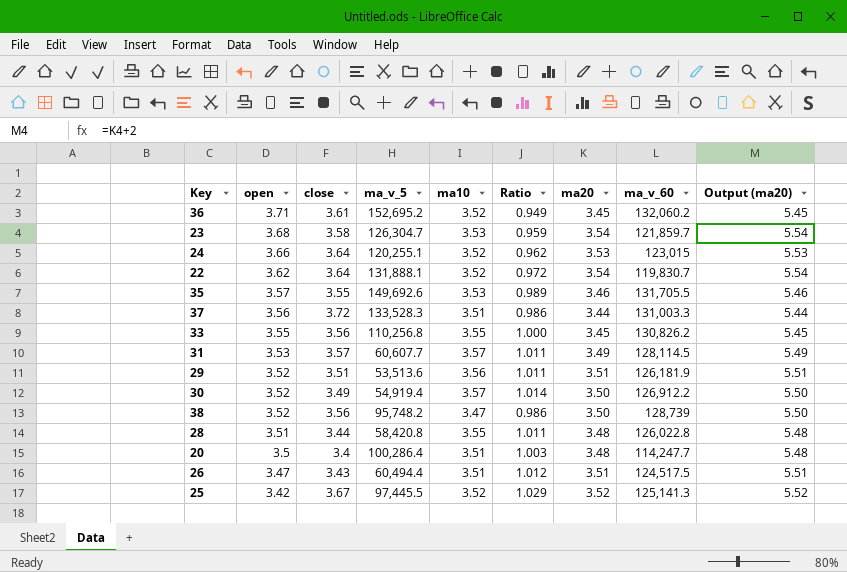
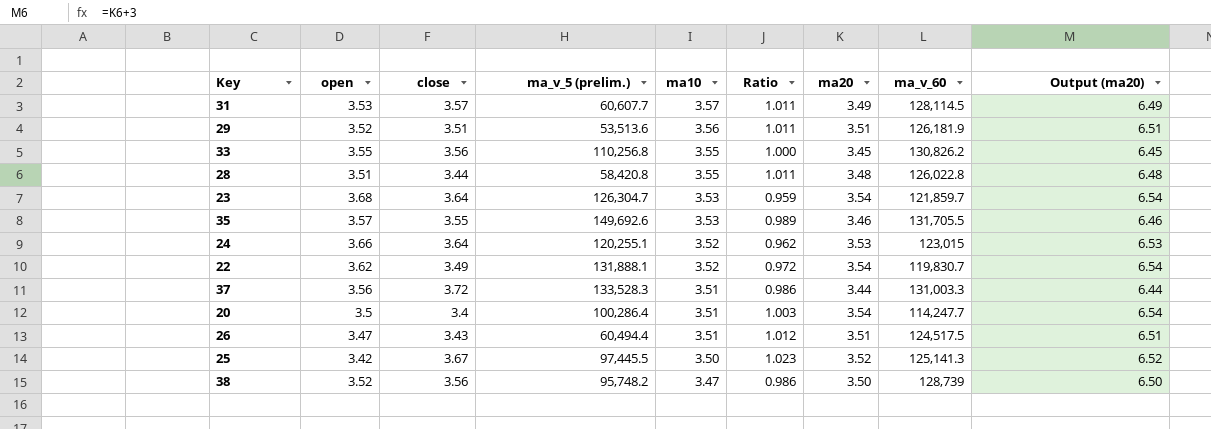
row order: open descending -> ma10 descending
column name: ma_v_5 -> ma_v_5 (prelim.)
column Output (ma20) | formula: [ma20] + 2 -> [ma20] + 3
row 36: 3.71 | 3.61 | 152,695.2 | 3.52 | 0.949 | 3.45 | 132,060.2 | 5.45 -> none
row 30: 3.52 | 3.49 | 54,919.4 | 3.57 | 1.014 | 3.50 | 126,912.2 | 5.50 -> none
23 | close: 3.58 -> 3.64
22 | close: 3.64 -> 3.49
20 | ma20: 3.48 -> 3.54
25 | ma10: 3.52 -> 3.50
25 | Ratio: 1.029 -> 1.023

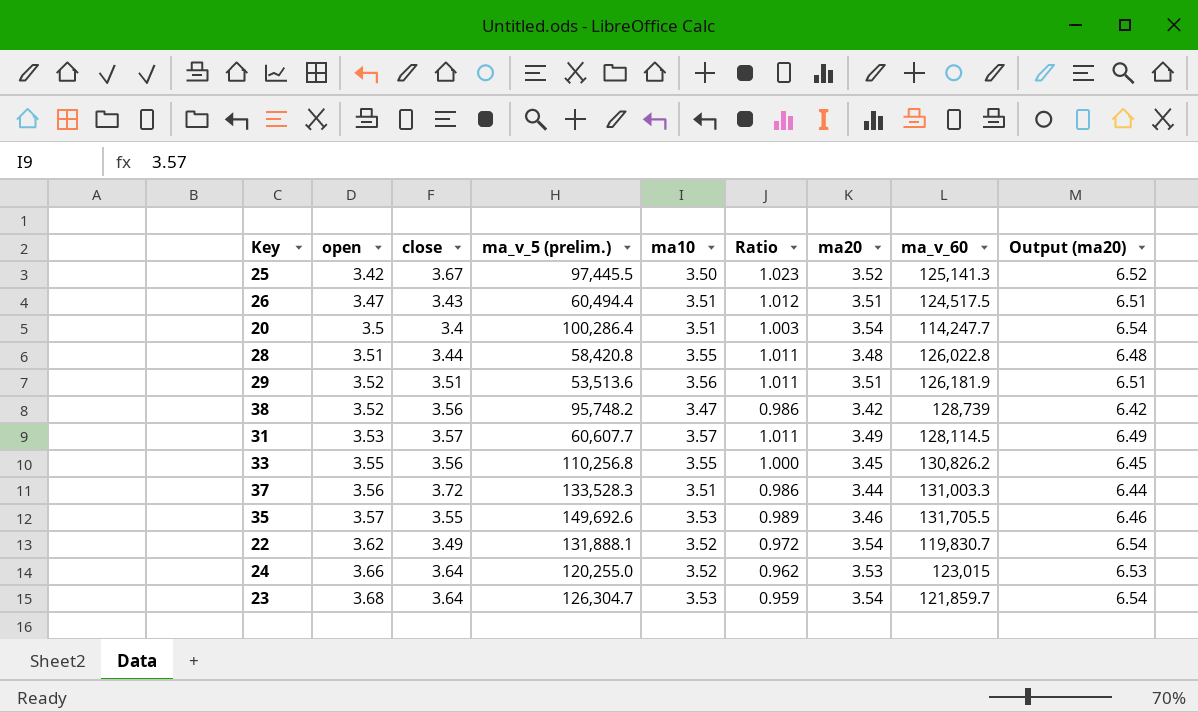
row order: ma10 descending -> open ascending
38 | ma20: 3.50 -> 3.42
38 | Output (ma20): 6.50 -> 6.42
24 | ma_v_5 (prelim.): 120,255.1 -> 120,255.0

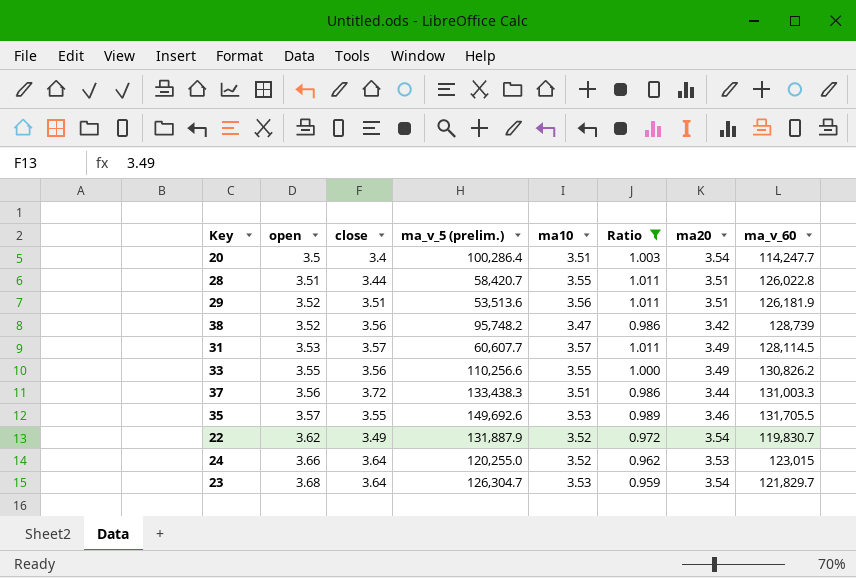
filter: none -> Ratio <= 1.011
column Output (ma20) | formula: [ma20] + 3 -> none
28 | ma_v_5 (prelim.): 58,420.8 -> 58,420.7
28 | ma20: 3.48 -> 3.51
33 | ma_v_5 (prelim.): 110,256.8 -> 110,256.6
33 | ma20: 3.45 -> 3.49
37 | ma_v_5 (prelim.): 133,528.3 -> 133,438.3
22 | ma_v_5 (prelim.): 131,888.1 -> 131,887.9
23 | ma_v_60: 121,859.7 -> 121,829.7

